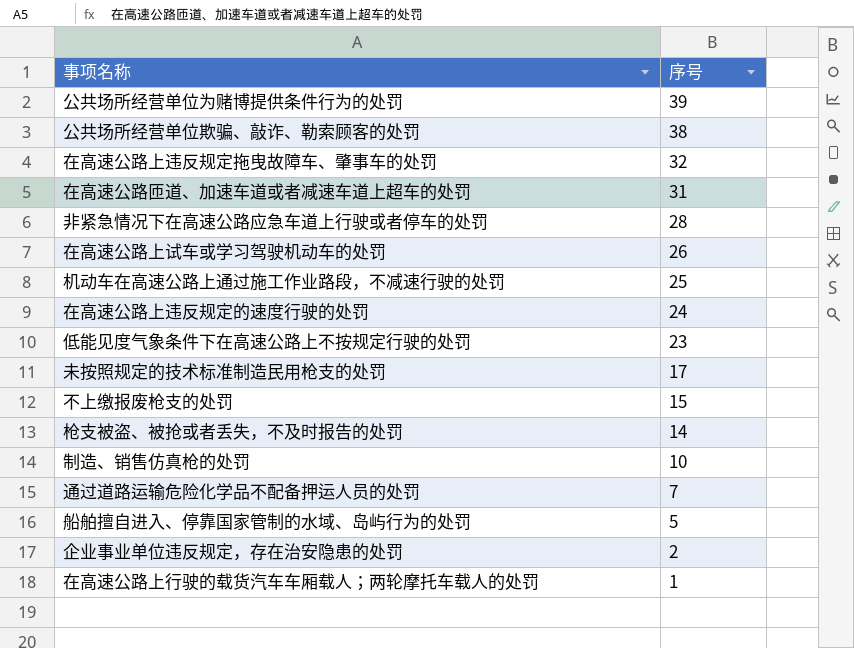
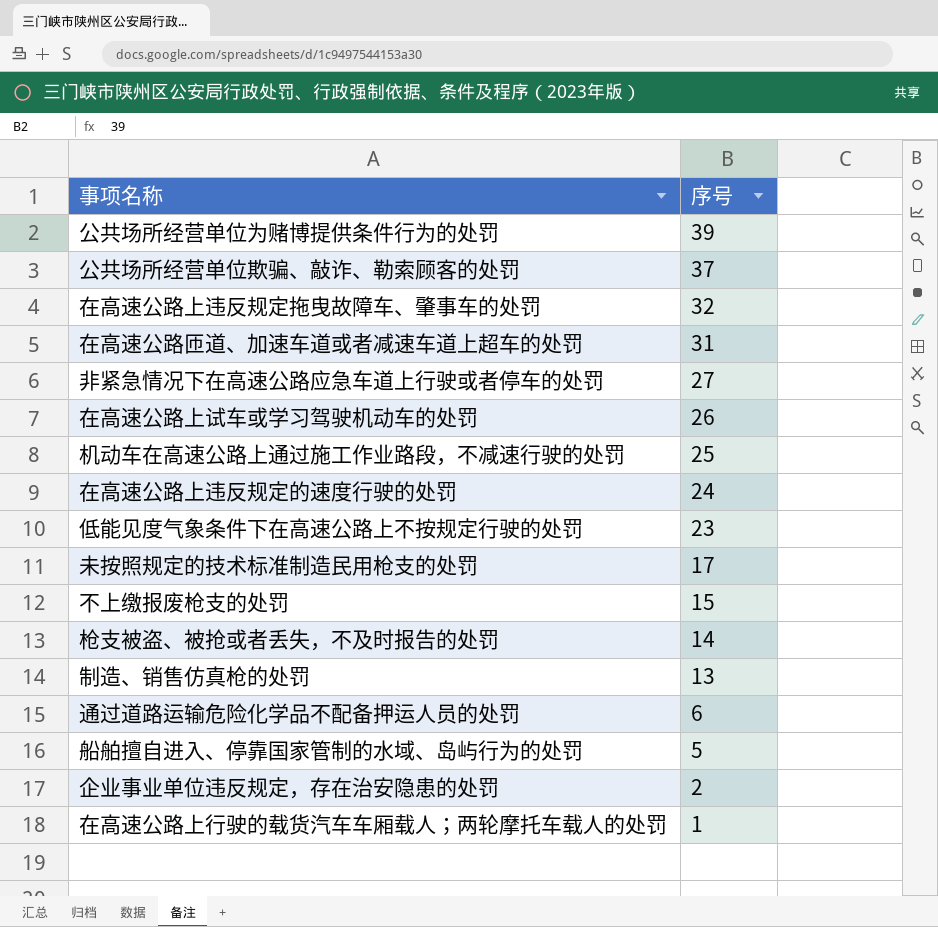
公共场所经营单位欺骗、敲诈、勒索顾客的处罚 | 序号: 38 -> 37
非紧急情况下在高速公路应急车道上行驶或者停车的处罚 | 序号: 28 -> 27
制造、销售仿真枪的处罚 | 序号: 10 -> 13
通过道路运输危险化学品不配备押运人员的处罚 | 序号: 7 -> 6

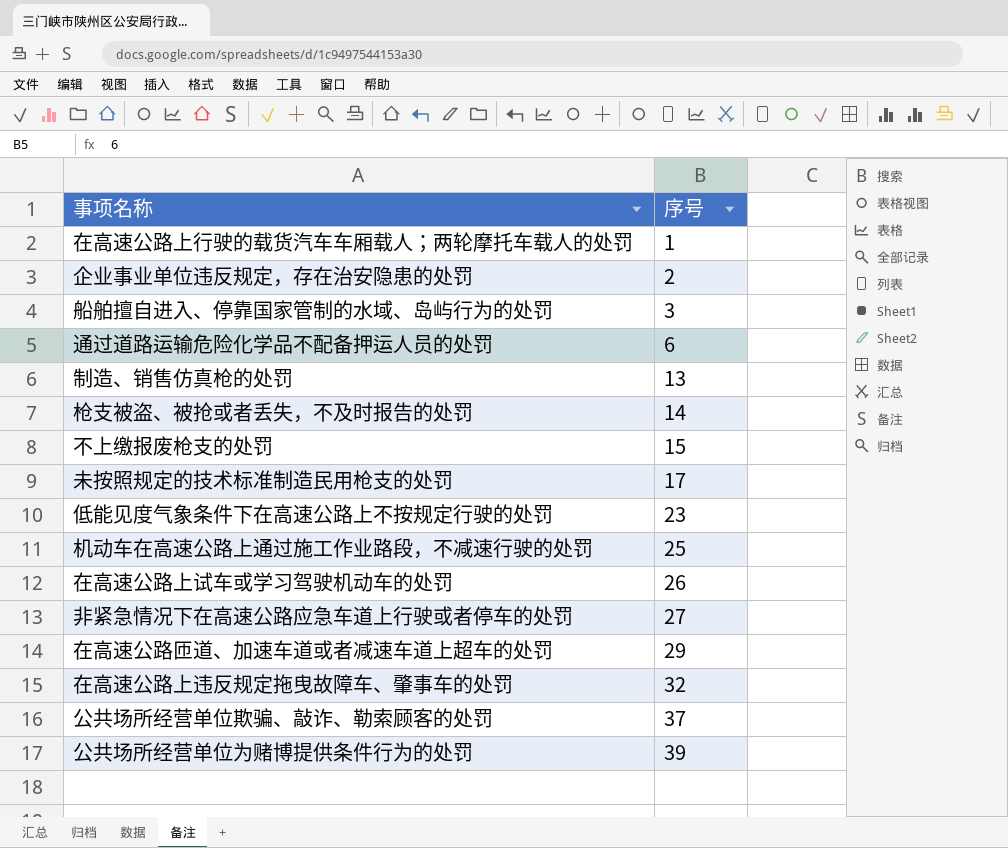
row order: 序号 descending -> 序号 ascending
row 在高速公路上违反规定的速度行驶的处罚: 24 -> none
船舶擅自进入、停靠国家管制的水域、岛屿行为的处罚 | 序号: 5 -> 3
在高速公路匝道、加速车道或者减速车道上超车的处罚 | 序号: 31 -> 29

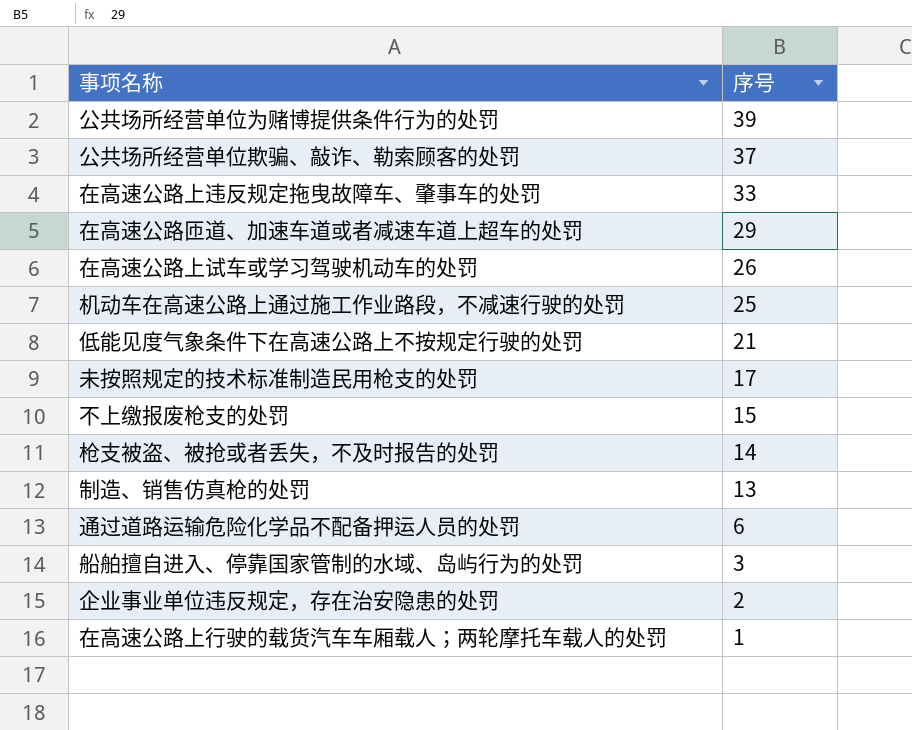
row order: 序号 ascending -> 序号 descending
row 非紧急情况下在高速公路应急车道上行驶或者停车的处罚: 27 -> none
在高速公路上违反规定拖曳故障车、肇事车的处罚 | 序号: 32 -> 33
低能见度气象条件下在高速公路上不按规定行驶的处罚 | 序号: 23 -> 21

